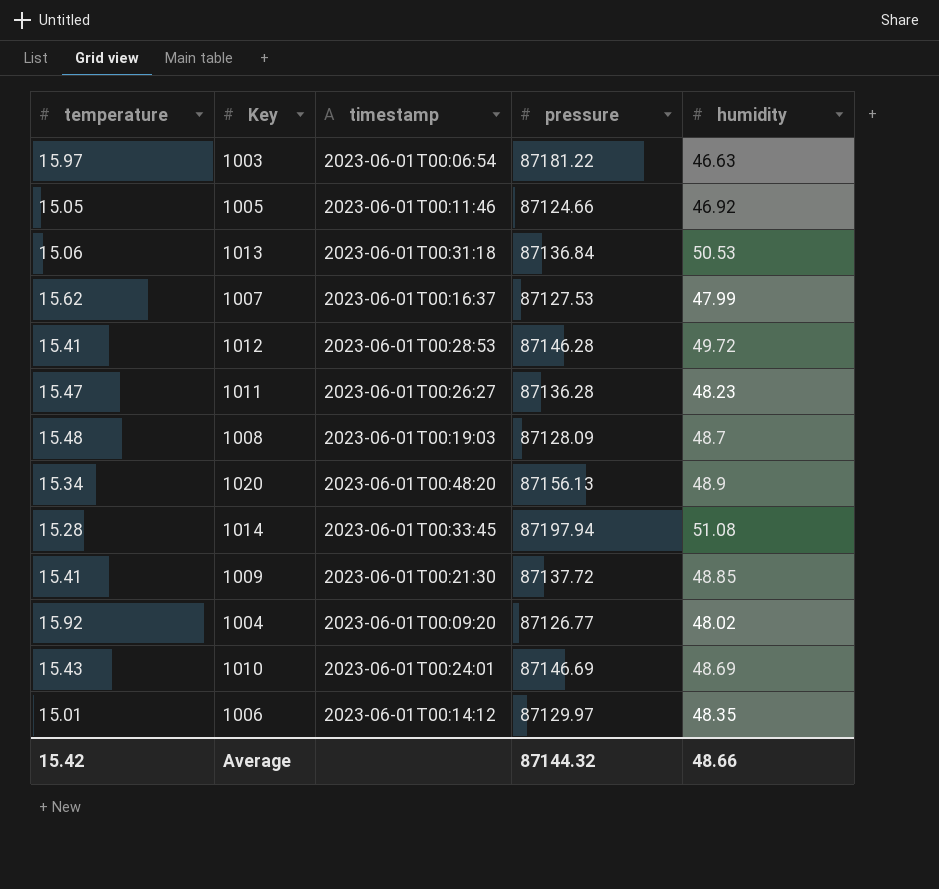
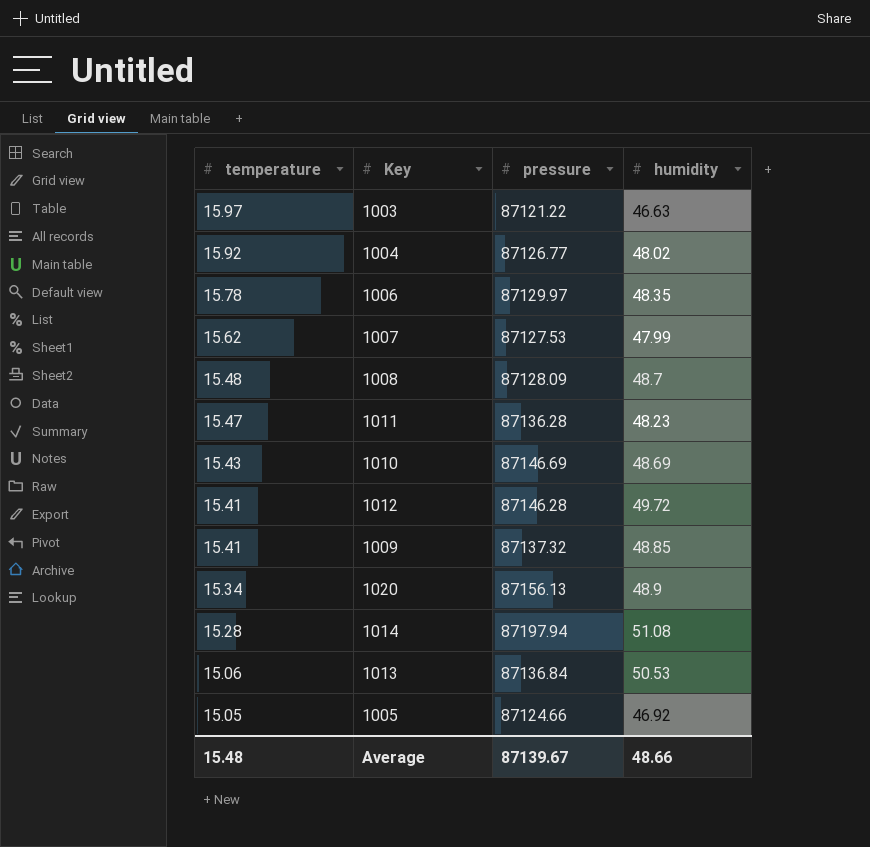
row order: none -> temperature descending
column timestamp | position: 3 -> none
1003 | pressure: 87181.22 -> 87121.22
1006 | temperature: 15.01 -> 15.78
1009 | pressure: 87137.72 -> 87137.32
Average | temperature: 15.42 -> 15.48
Average | pressure: 87144.32 -> 87139.67

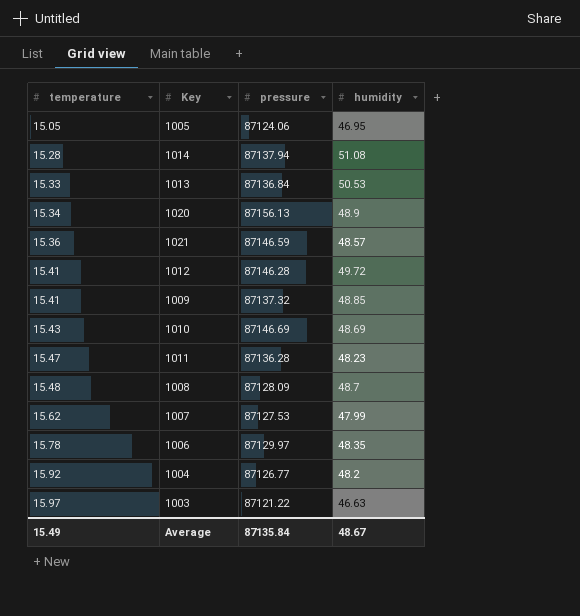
row order: temperature descending -> temperature ascending
1005 | pressure: 87124.66 -> 87124.06
1005 | humidity: 46.92 -> 46.95
1014 | pressure: 87197.94 -> 87137.94
1013 | temperature: 15.06 -> 15.33
row 1021: none -> 15.36 | 87146.59 | 48.57
1004 | humidity: 48.02 -> 48.2
Average | temperature: 15.48 -> 15.49
Average | pressure: 87139.67 -> 87135.84
Average | humidity: 48.66 -> 48.67

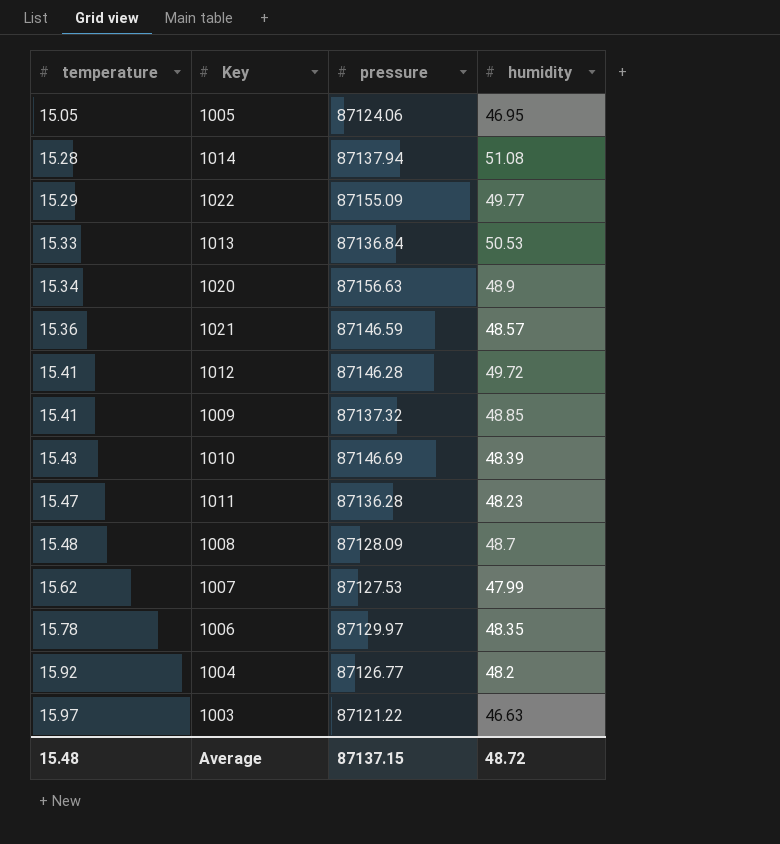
row 1022: none -> 15.29 | 87155.09 | 49.77
1020 | pressure: 87156.13 -> 87156.63
1010 | humidity: 48.69 -> 48.39
Average | temperature: 15.49 -> 15.48
Average | pressure: 87135.84 -> 87137.15
Average | humidity: 48.67 -> 48.72

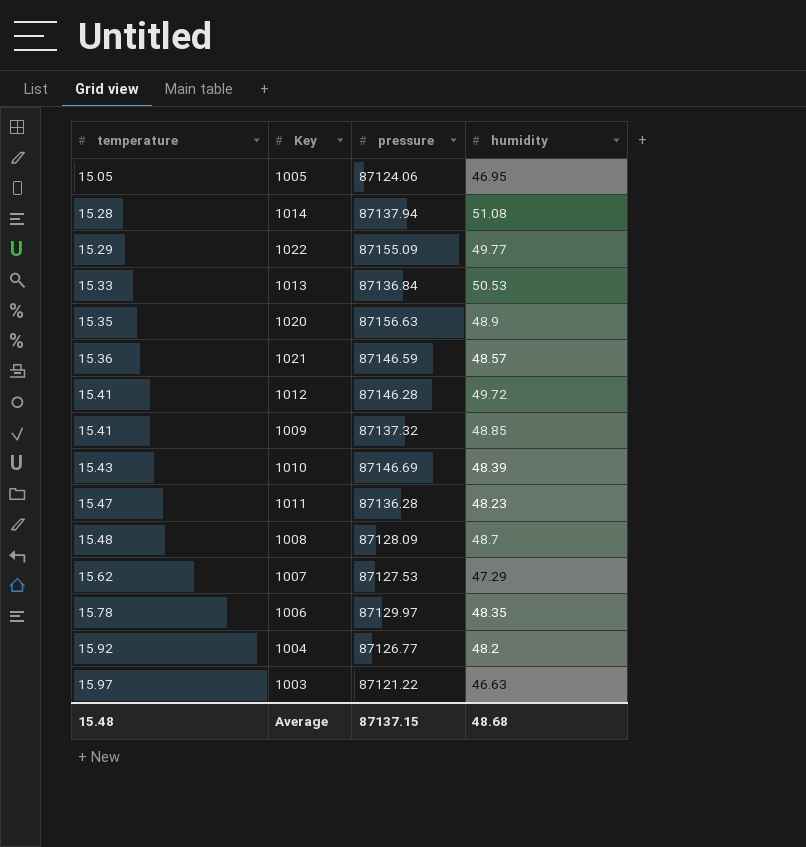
1020 | temperature: 15.34 -> 15.35
1007 | humidity: 47.99 -> 47.29
Average | humidity: 48.72 -> 48.68

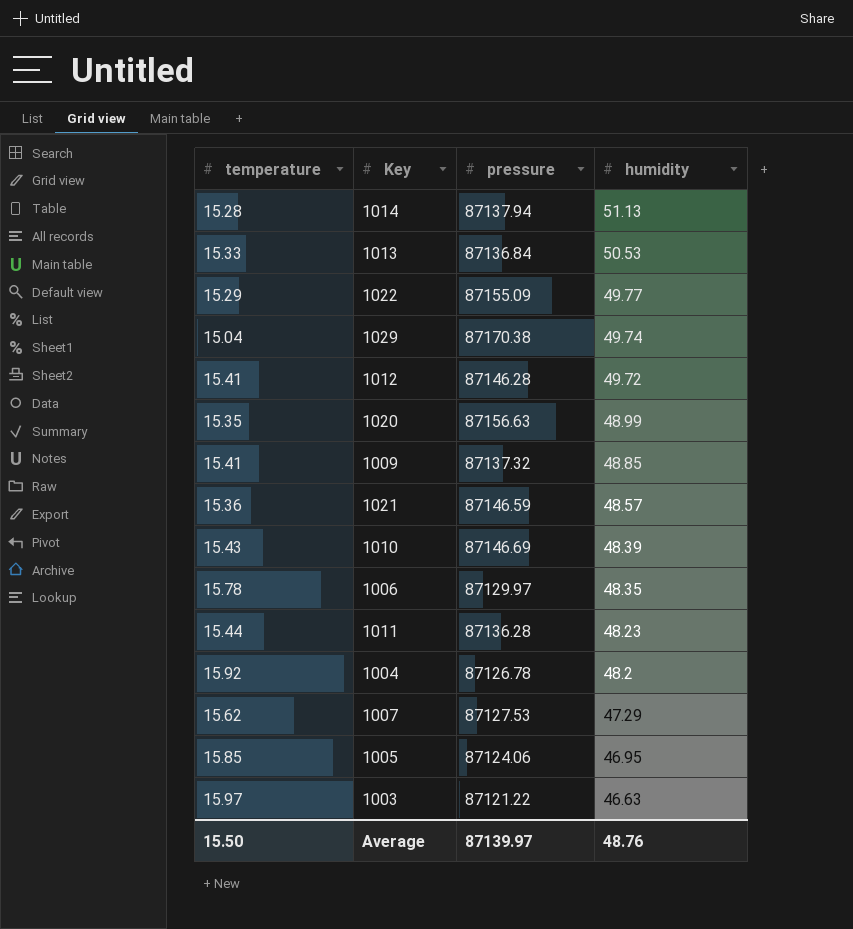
row order: temperature ascending -> humidity descending
row 1008: 15.48 | 87128.09 | 48.7 -> none
1014 | humidity: 51.08 -> 51.13
row 1029: none -> 15.04 | 87170.38 | 49.74
1020 | humidity: 48.9 -> 48.99
1011 | temperature: 15.47 -> 15.44
1004 | pressure: 87126.77 -> 87126.78
1005 | temperature: 15.05 -> 15.85
Average | temperature: 15.48 -> 15.50
Average | pressure: 87137.15 -> 87139.97
Average | humidity: 48.68 -> 48.76

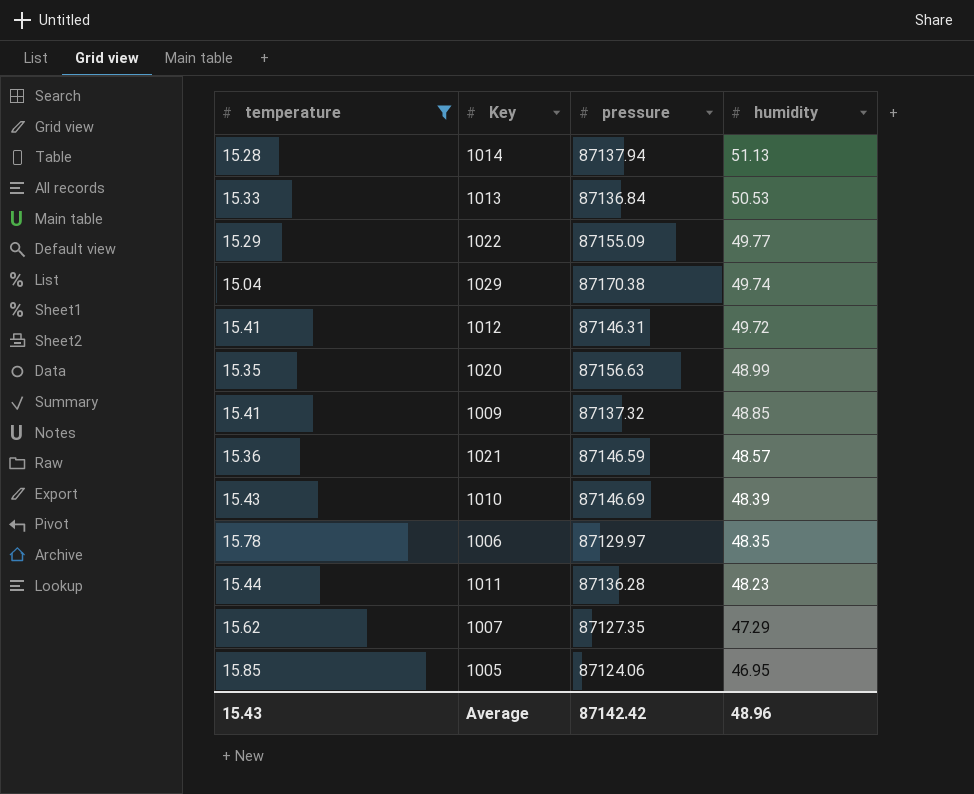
filter: none -> temperature <= 15.85
1012 | pressure: 87146.28 -> 87146.31
1007 | pressure: 87127.53 -> 87127.35
Average | temperature: 15.50 -> 15.43
Average | pressure: 87139.97 -> 87142.42
Average | humidity: 48.76 -> 48.96

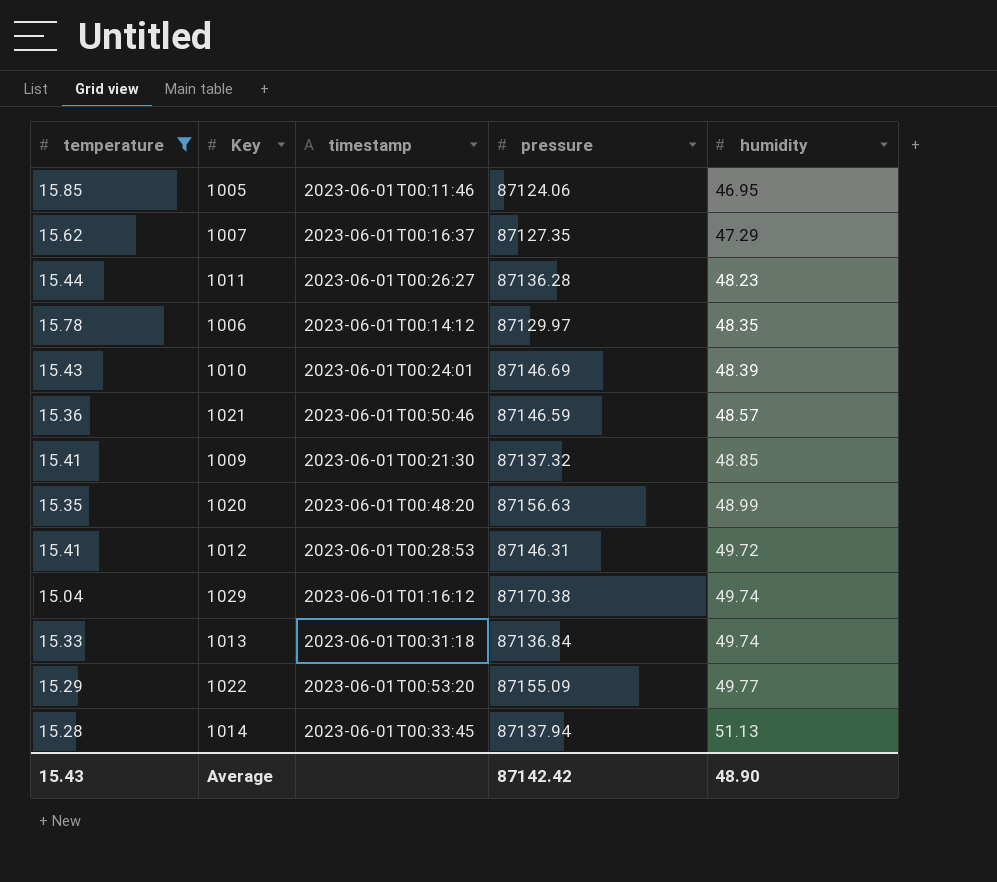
row order: humidity descending -> humidity ascending
column timestamp | position: none -> 3
1013 | humidity: 50.53 -> 49.74
Average | humidity: 48.96 -> 48.90

